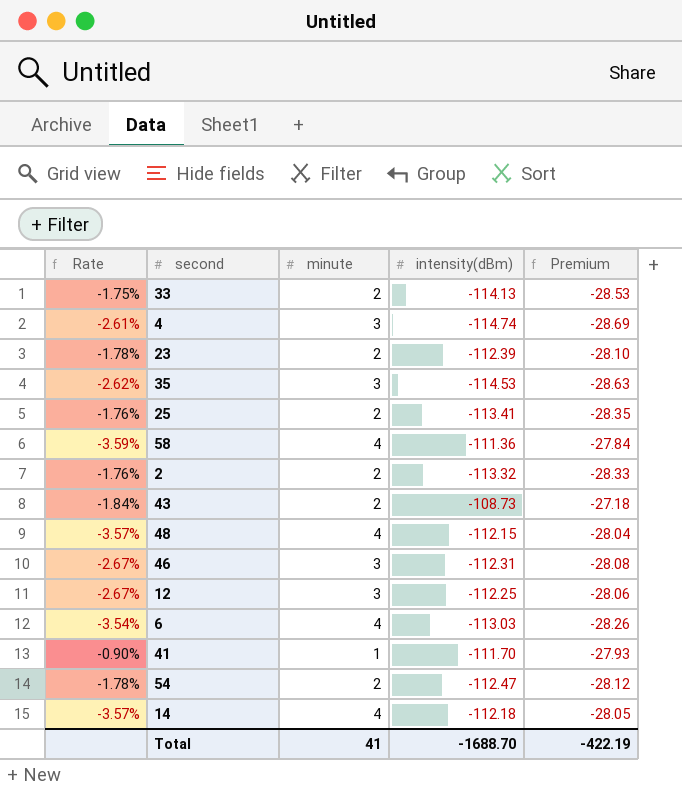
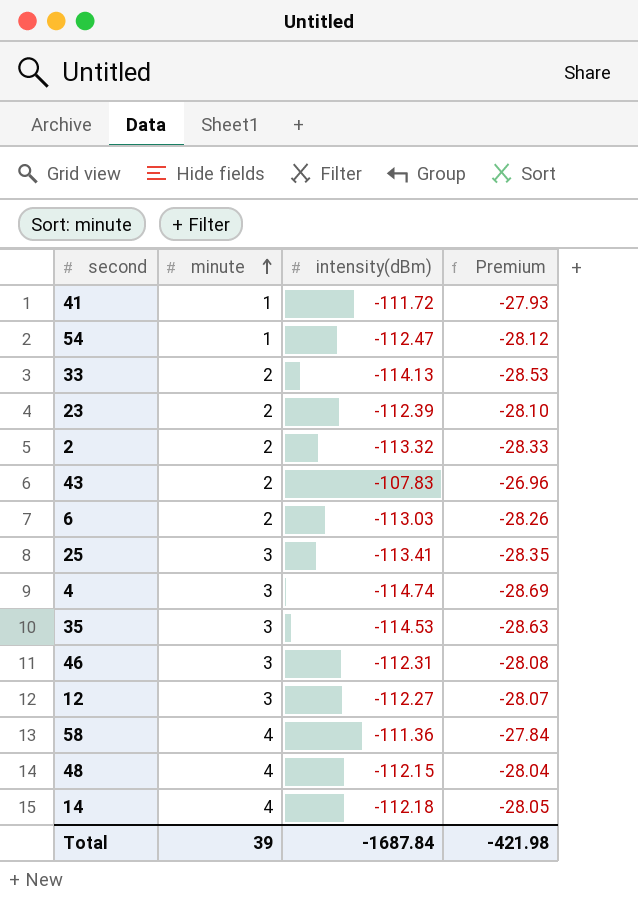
row order: none -> minute ascending
column Rate | formula: [minute] / [intensity(dBm)] -> none
41 | intensity(dBm): -111.70 -> -111.72
54 | minute: 2 -> 1
43 | intensity(dBm): -108.73 -> -107.83
43 | Premium: -27.18 -> -26.96
6 | minute: 4 -> 2
25 | minute: 2 -> 3
12 | intensity(dBm): -112.25 -> -112.27
12 | Premium: -28.06 -> -28.07
Total | minute: 41 -> 39
Total | intensity(dBm): -1688.70 -> -1687.84
Total | Premium: -422.19 -> -421.98

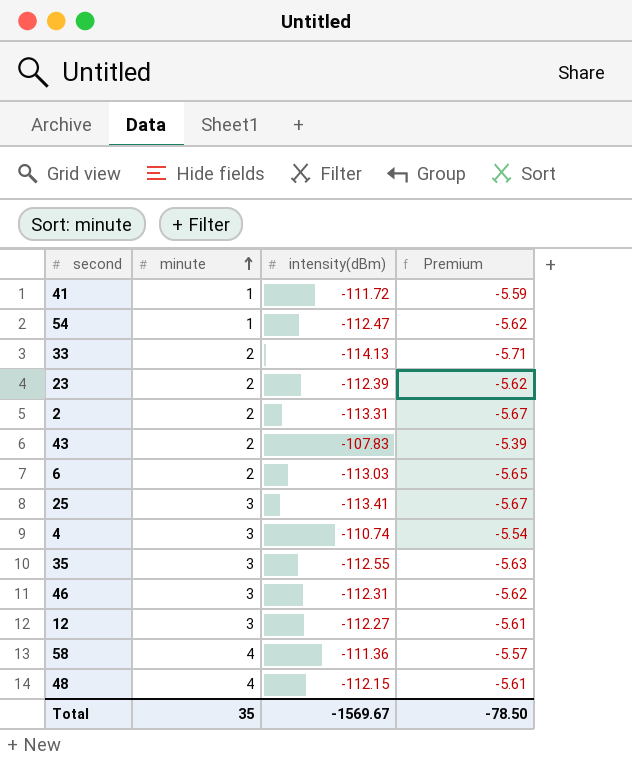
column Premium | formula: [intensity(dBm)] * 0.25 -> [intensity(dBm)] * 0.05
row 14: 4 | -112.18 | -28.05 -> none
2 | intensity(dBm): -113.32 -> -113.31
4 | intensity(dBm): -114.74 -> -110.74
35 | intensity(dBm): -114.53 -> -112.55
Total | minute: 39 -> 35
Total | intensity(dBm): -1687.84 -> -1569.67
Total | Premium: -421.98 -> -78.50

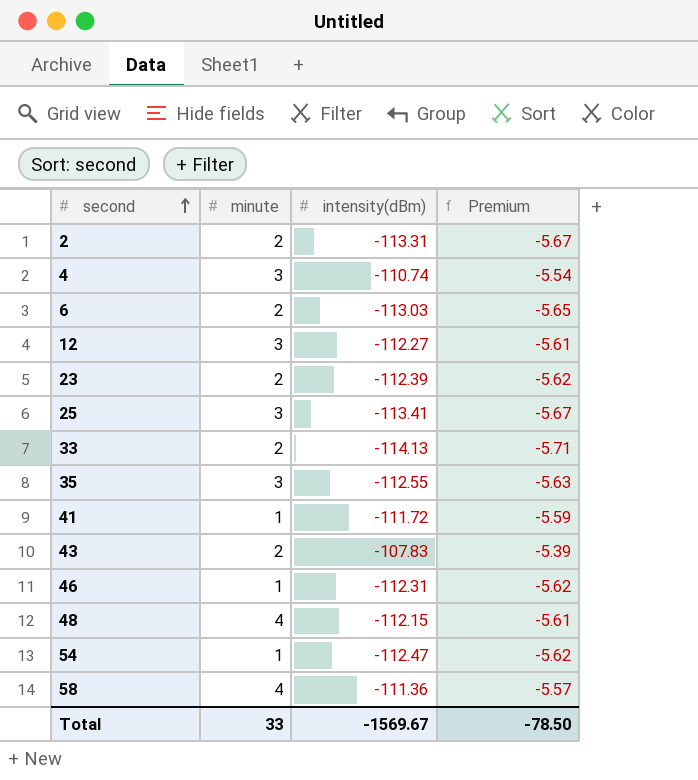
row order: minute ascending -> second ascending
46 | minute: 3 -> 1
Total | minute: 35 -> 33

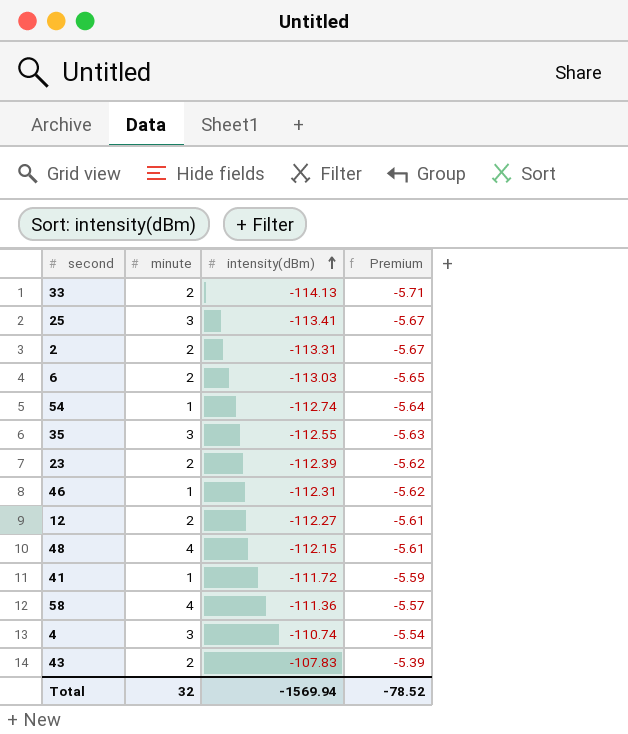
row order: second ascending -> intensity(dBm) ascending
54 | intensity(dBm): -112.47 -> -112.74
54 | Premium: -5.62 -> -5.64
12 | minute: 3 -> 2
Total | minute: 33 -> 32
Total | intensity(dBm): -1569.67 -> -1569.94
Total | Premium: -78.50 -> -78.52

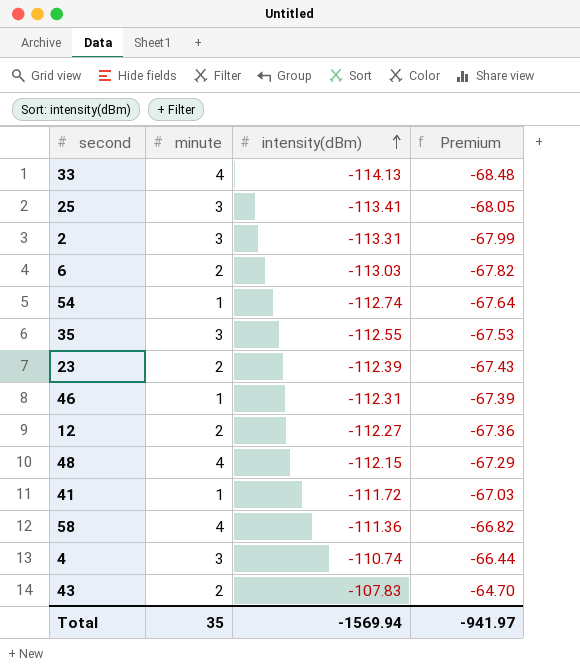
column Premium | formula: [intensity(dBm)] * 0.05 -> [intensity(dBm)] * 0.6
33 | minute: 2 -> 4
2 | minute: 2 -> 3
Total | minute: 32 -> 35
Total | Premium: -78.52 -> -941.97

